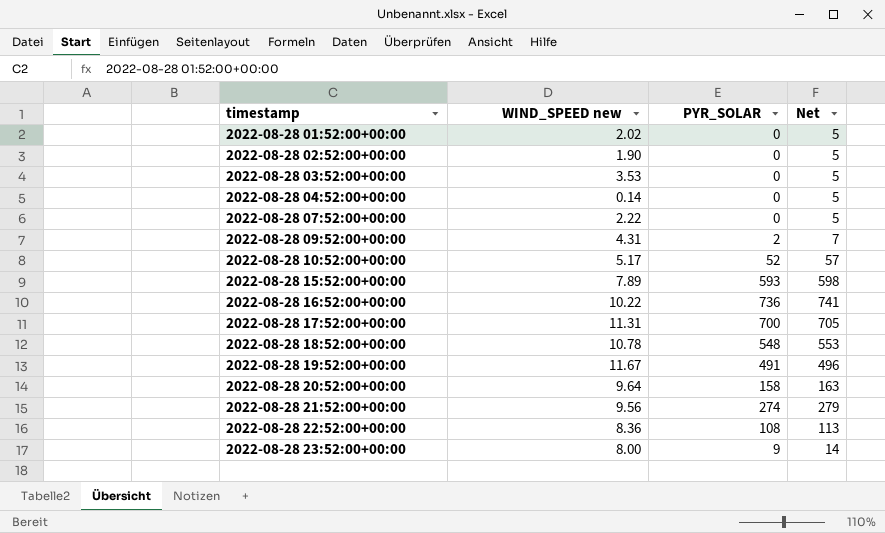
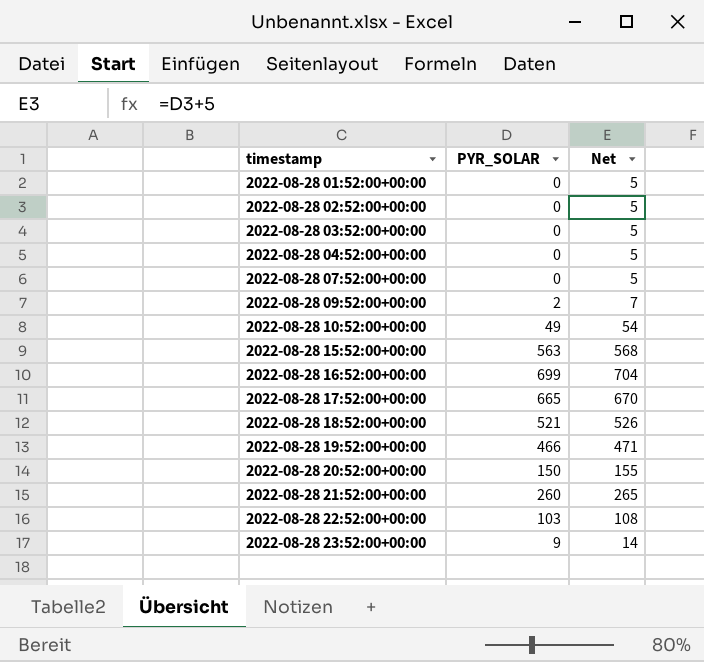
column WIND_SPEED new | position: 2 -> none
2022-08-28 10:52:00+00:00 | PYR_SOLAR: 52 -> 49
2022-08-28 10:52:00+00:00 | Net: 57 -> 54
2022-08-28 15:52:00+00:00 | PYR_SOLAR: 593 -> 563
2022-08-28 15:52:00+00:00 | Net: 598 -> 568
2022-08-28 16:52:00+00:00 | PYR_SOLAR: 736 -> 699
2022-08-28 16:52:00+00:00 | Net: 741 -> 704
2022-08-28 17:52:00+00:00 | PYR_SOLAR: 700 -> 665
2022-08-28 17:52:00+00:00 | Net: 705 -> 670
2022-08-28 18:52:00+00:00 | PYR_SOLAR: 548 -> 521
2022-08-28 18:52:00+00:00 | Net: 553 -> 526
2022-08-28 19:52:00+00:00 | PYR_SOLAR: 491 -> 466
2022-08-28 19:52:00+00:00 | Net: 496 -> 471
2022-08-28 20:52:00+00:00 | PYR_SOLAR: 158 -> 150
2022-08-28 20:52:00+00:00 | Net: 163 -> 155
2022-08-28 21:52:00+00:00 | PYR_SOLAR: 274 -> 260
2022-08-28 21:52:00+00:00 | Net: 279 -> 265
2022-08-28 22:52:00+00:00 | PYR_SOLAR: 108 -> 103
2022-08-28 22:52:00+00:00 | Net: 113 -> 108

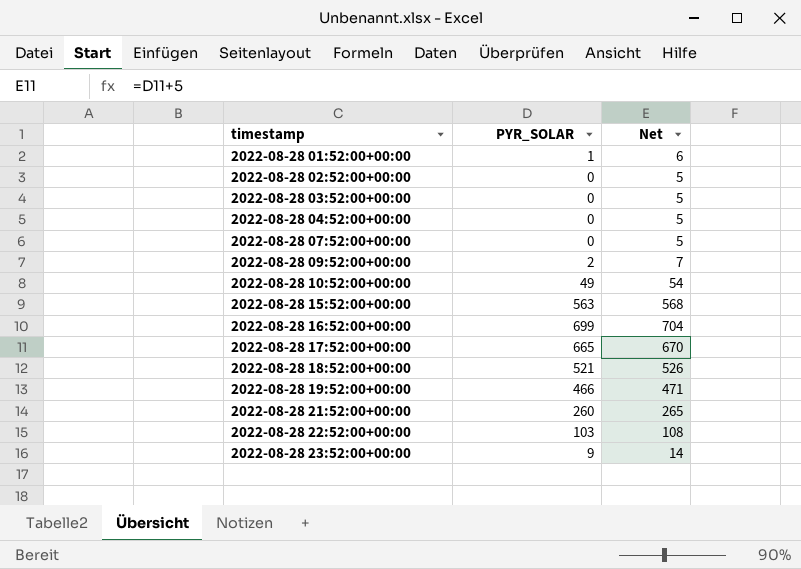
row 2022-08-28 20:52:00+00:00: 150 | 155 -> none
2022-08-28 01:52:00+00:00 | PYR_SOLAR: 0 -> 1
2022-08-28 01:52:00+00:00 | Net: 5 -> 6

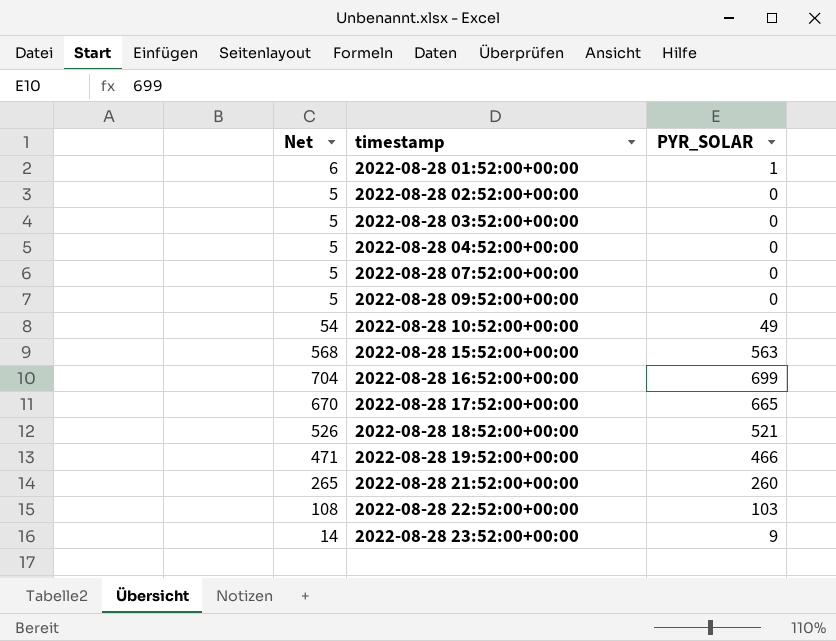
column Net | position: 3 -> 1
2022-08-28 09:52:00+00:00 | Net: 7 -> 5
2022-08-28 09:52:00+00:00 | PYR_SOLAR: 2 -> 0

